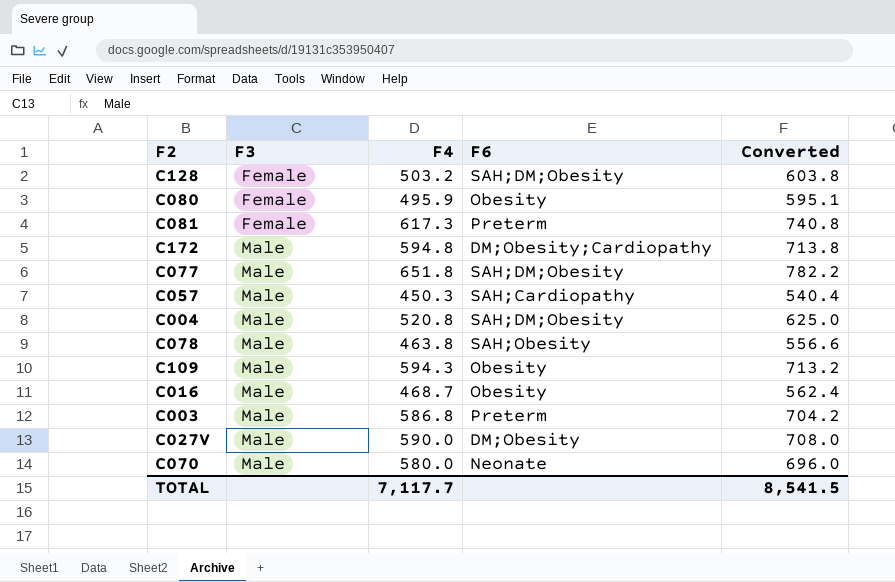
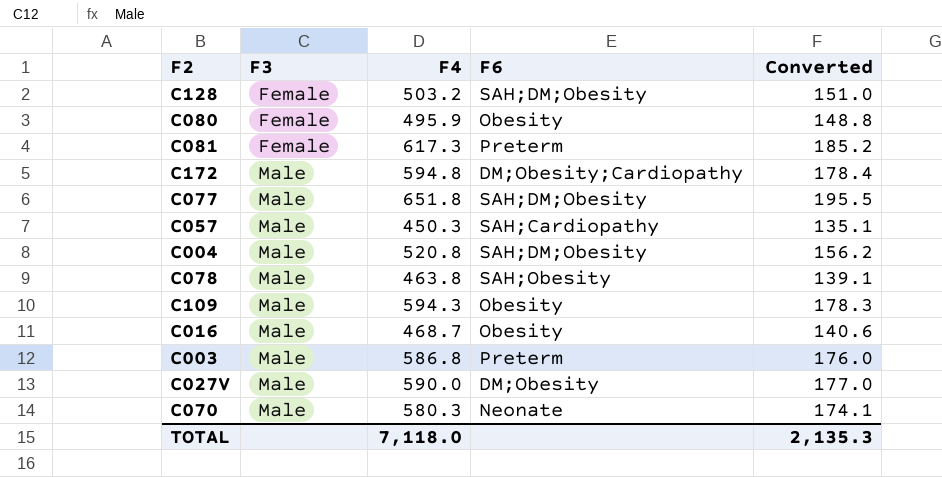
column Converted | formula: [F4] * 1.2 -> [F4] * 0.3
C070 | F4: 580.0 -> 580.3
TOTAL | F4: 7,117.7 -> 7,118.0
TOTAL | Converted: 8,541.5 -> 2,135.3

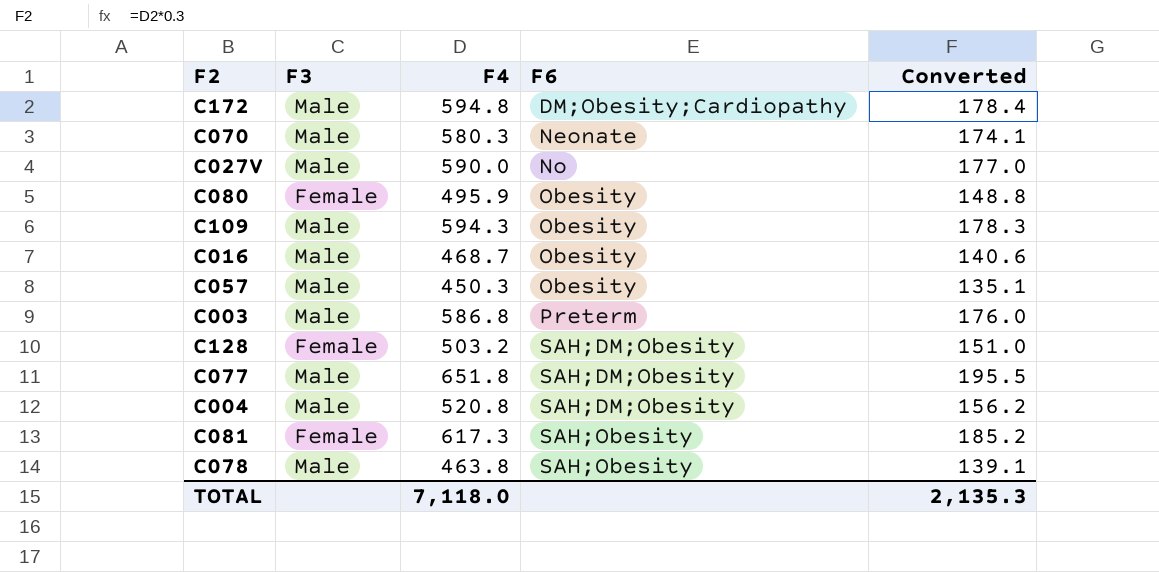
row order: F3 ascending -> F6 ascending
C027V | F6: DM;Obesity -> No
C057 | F6: SAH;Cardiopathy -> Obesity
C081 | F6: Preterm -> SAH;Obesity

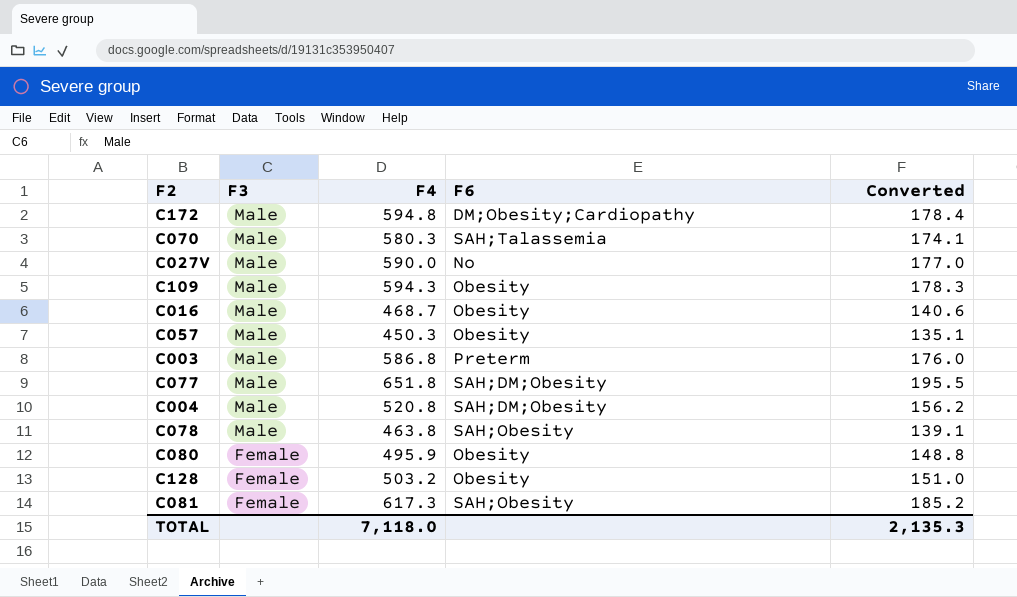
row order: F6 ascending -> F3 descending
C070 | F6: Neonate -> SAH;Talassemia
C128 | F6: SAH;DM;Obesity -> Obesity

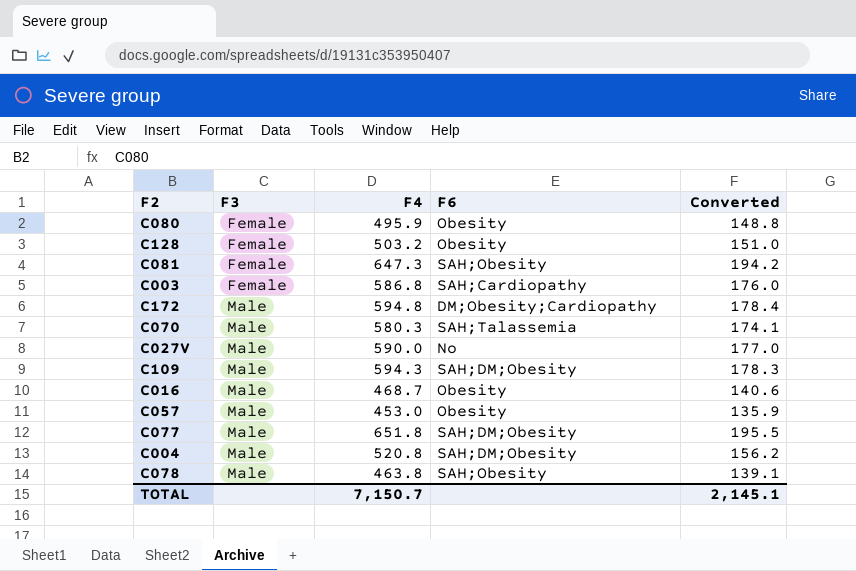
row order: F3 descending -> F3 ascending
C081 | F4: 617.3 -> 647.3
C081 | Converted: 185.2 -> 194.2
C003 | F3: Male -> Female
C003 | F6: Preterm -> SAH;Cardiopathy
C109 | F6: Obesity -> SAH;DM;Obesity
C057 | F4: 450.3 -> 453.0
C057 | Converted: 135.1 -> 135.9
TOTAL | F4: 7,118.0 -> 7,150.7
TOTAL | Converted: 2,135.3 -> 2,145.1

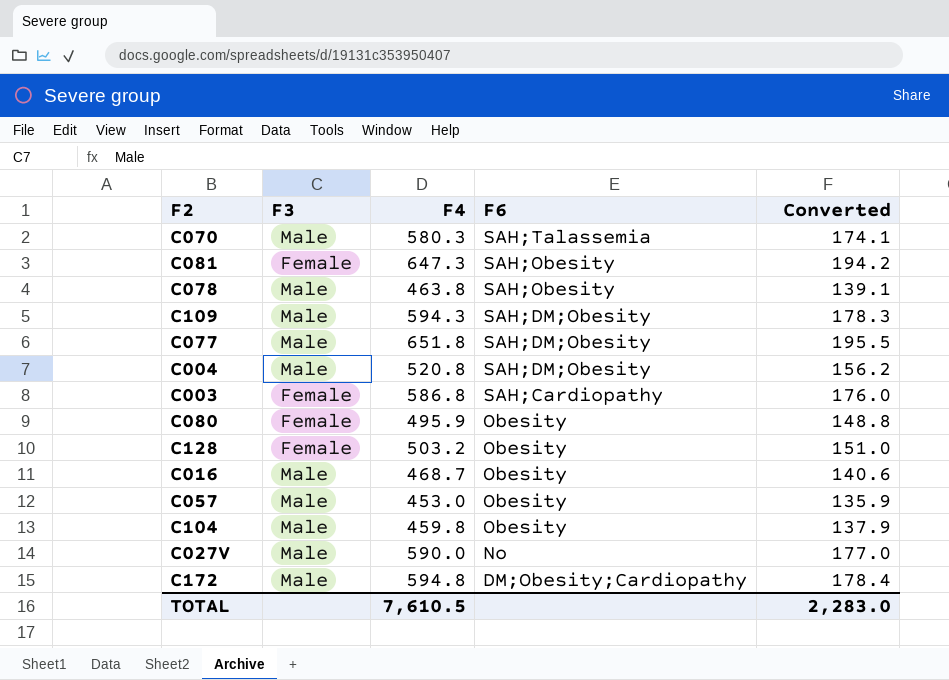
row order: F3 ascending -> F6 descending
row C104: none -> Male | 459.8 | Obesity | 137.9
TOTAL | F4: 7,150.7 -> 7,610.5
TOTAL | Converted: 2,145.1 -> 2,283.0

